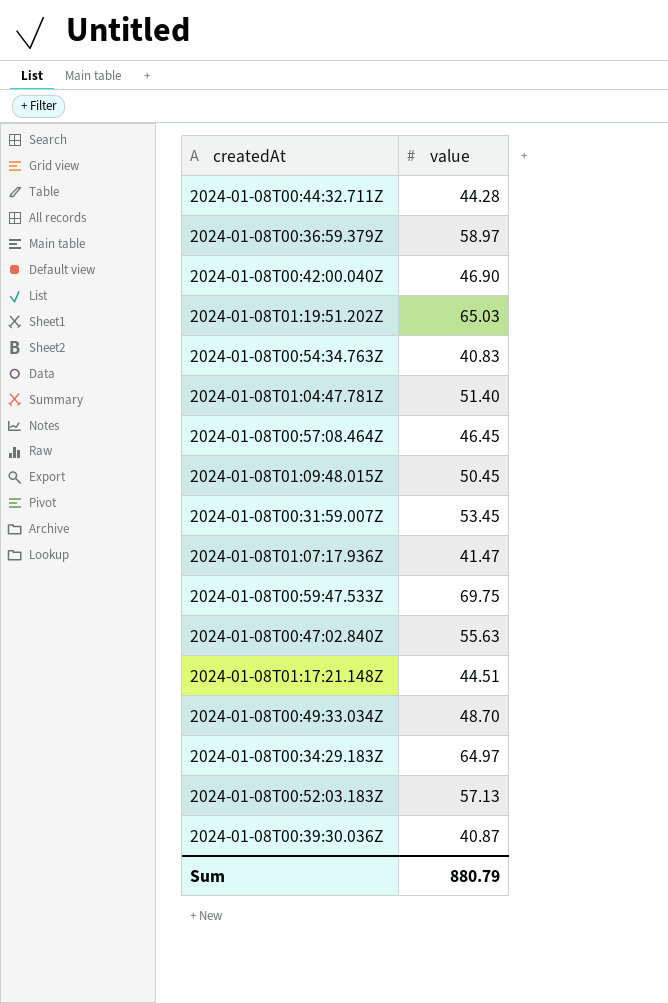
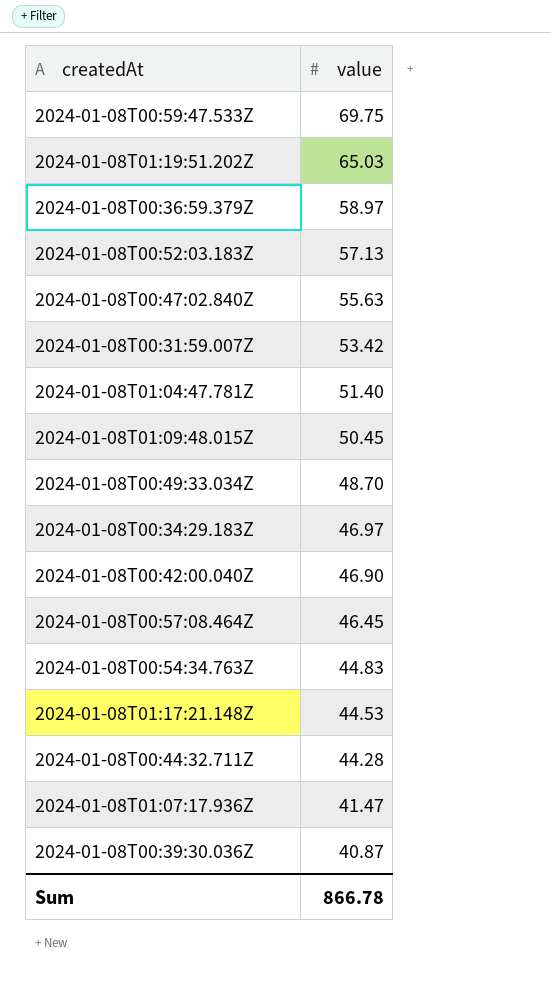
row order: none -> value descending
2024-01-08T00:31:59.007Z | value: 53.45 -> 53.42
2024-01-08T00:34:29.183Z | value: 64.97 -> 46.97
2024-01-08T00:54:34.763Z | value: 40.83 -> 44.83
2024-01-08T01:17:21.148Z | value: 44.51 -> 44.53
Sum | value: 880.79 -> 866.78

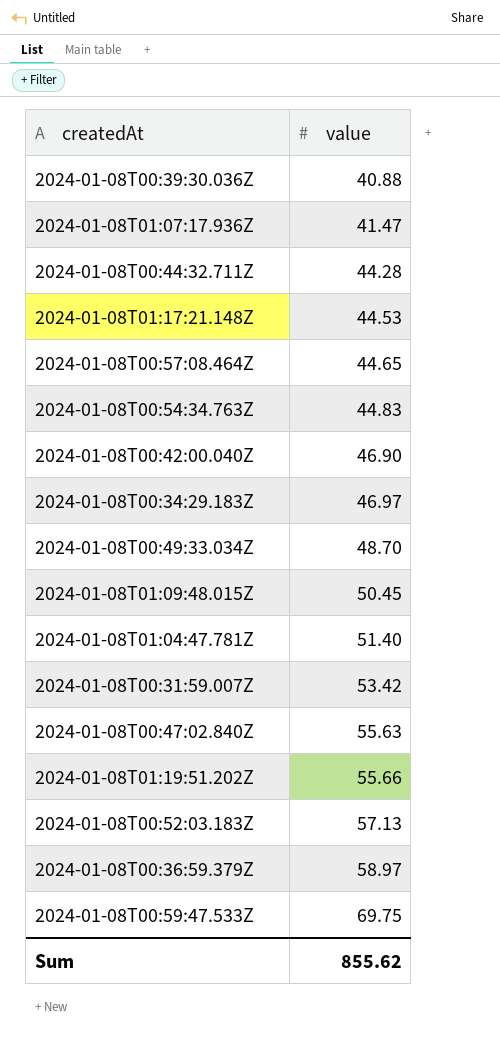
row order: value descending -> value ascending
2024-01-08T00:39:30.036Z | value: 40.87 -> 40.88
2024-01-08T00:57:08.464Z | value: 46.45 -> 44.65
2024-01-08T01:19:51.202Z | value: 65.03 -> 55.66
Sum | value: 866.78 -> 855.62

